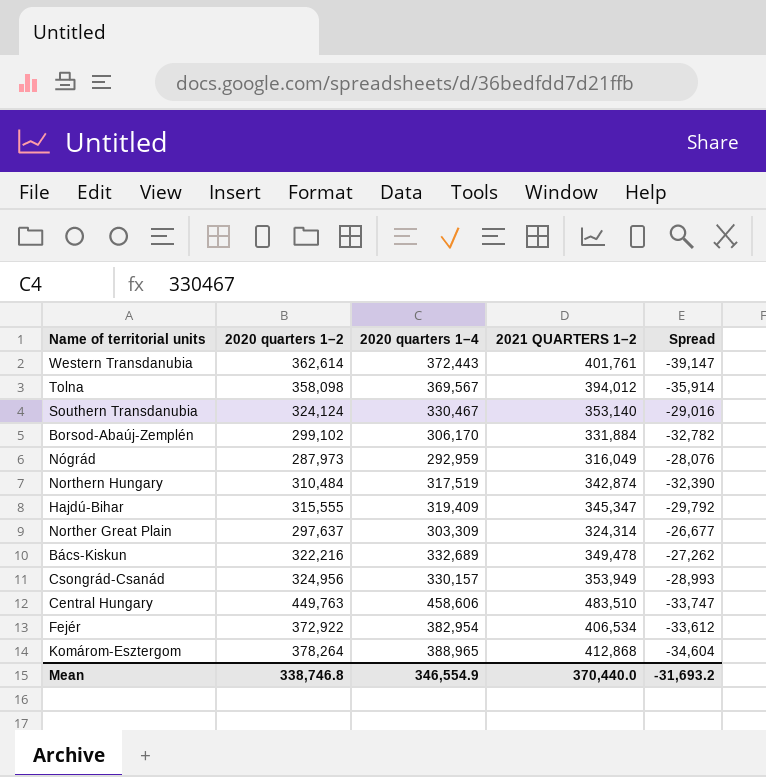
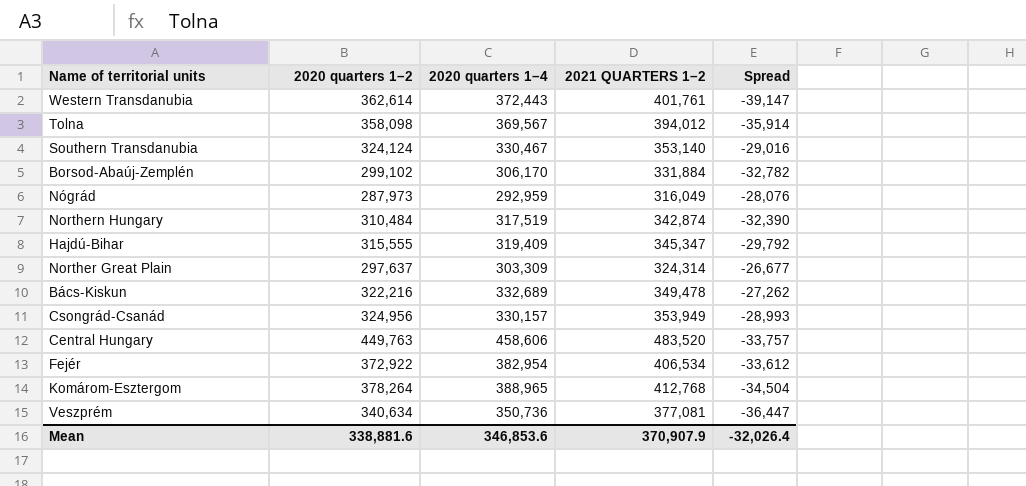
Central Hungary | 2021 QUARTERS 1–2: 483,510 -> 483,520
Central Hungary | Spread: -33,747 -> -33,757
Komárom-Esztergom | 2021 QUARTERS 1–2: 412,868 -> 412,768
Komárom-Esztergom | Spread: -34,604 -> -34,504
row Veszprém: none -> 340,634 | 350,736 | 377,081 | -36,447
Mean | 2020 quarters 1–2: 338,746.8 -> 338,881.6
Mean | 2020 quarters 1–4: 346,554.9 -> 346,853.6
Mean | 2021 QUARTERS 1–2: 370,440.0 -> 370,907.9
Mean | Spread: -31,693.2 -> -32,026.4

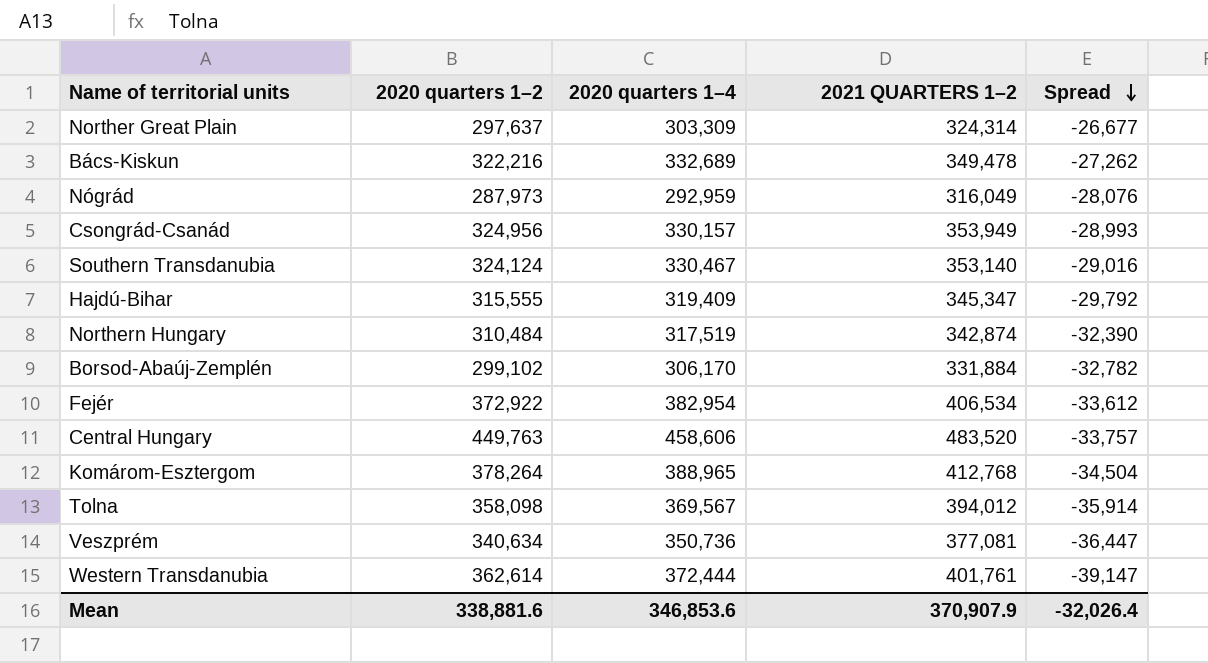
row order: none -> Spread descending
Western Transdanubia | 2020 quarters 1–4: 372,443 -> 372,444

